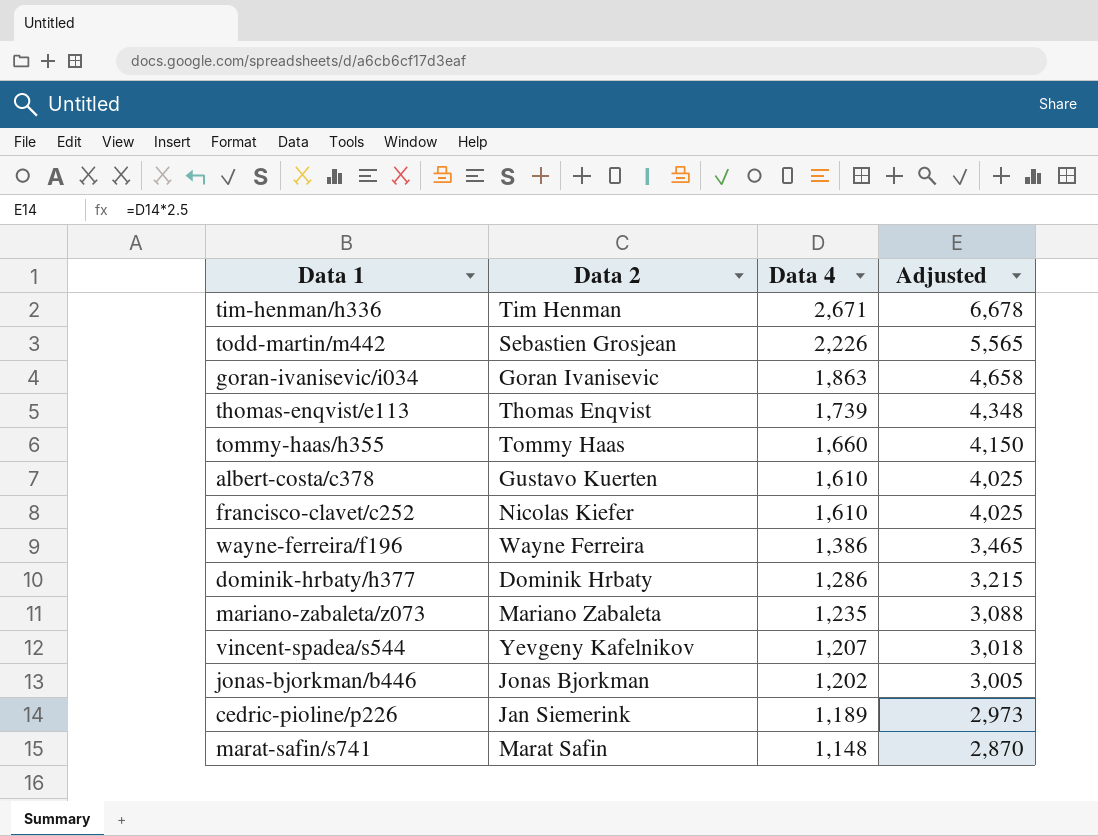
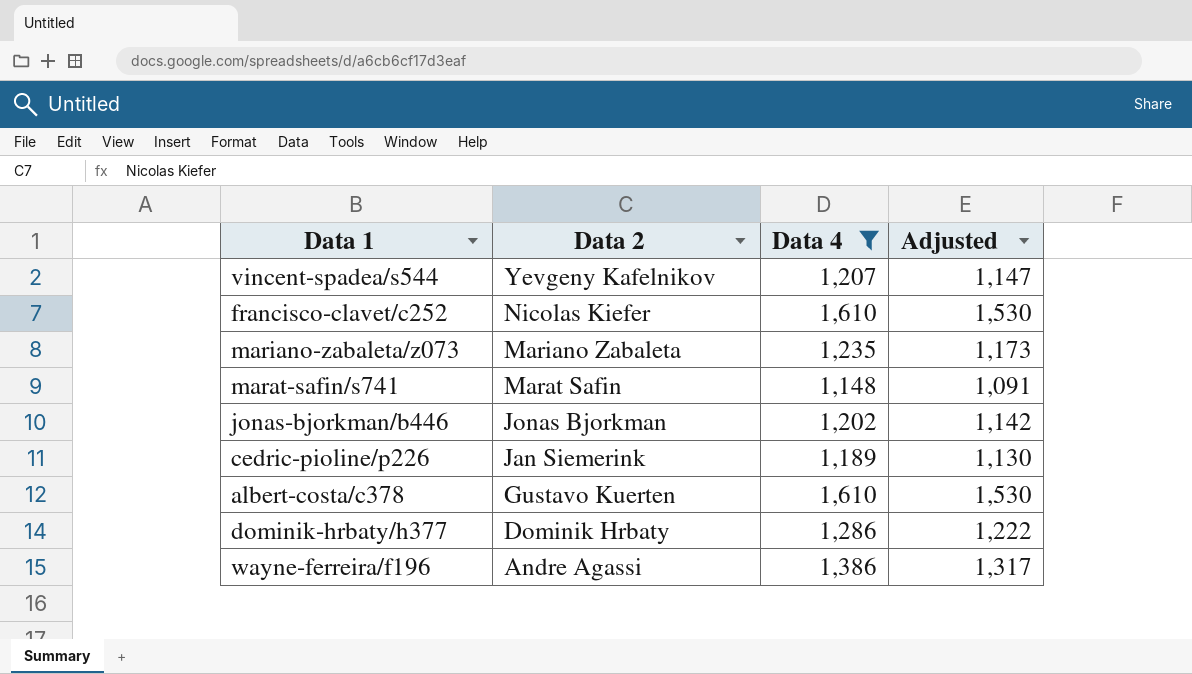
filter: none -> Data 4 <= 1,610
row order: Data 4 descending -> Data 2 descending
column Adjusted | formula: [Data 4] * 2.5 -> [Data 4] * 0.95
wayne-ferreira/f196 | Data 2: Wayne Ferreira -> Andre Agassi

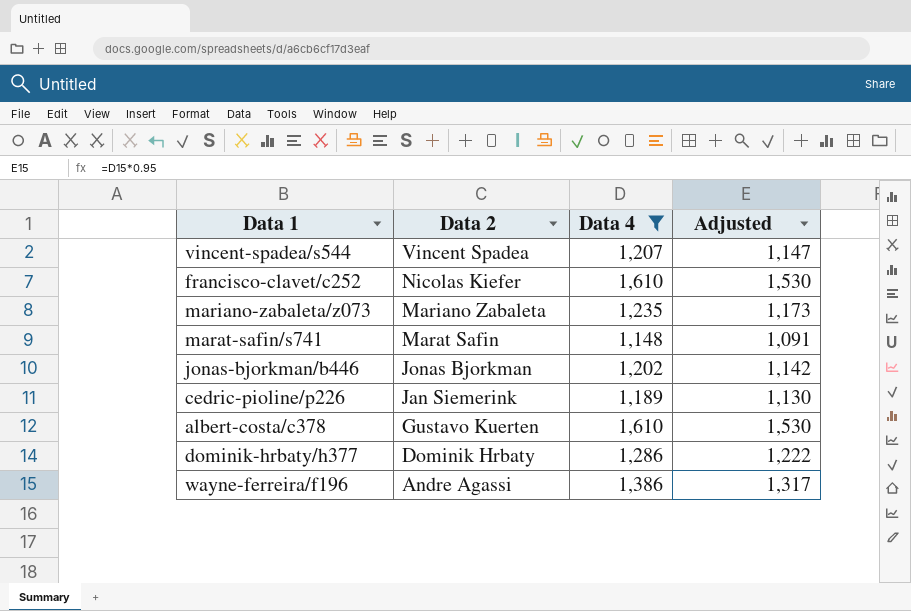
vincent-spadea/s544 | Data 2: Yevgeny Kafelnikov -> Vincent Spadea

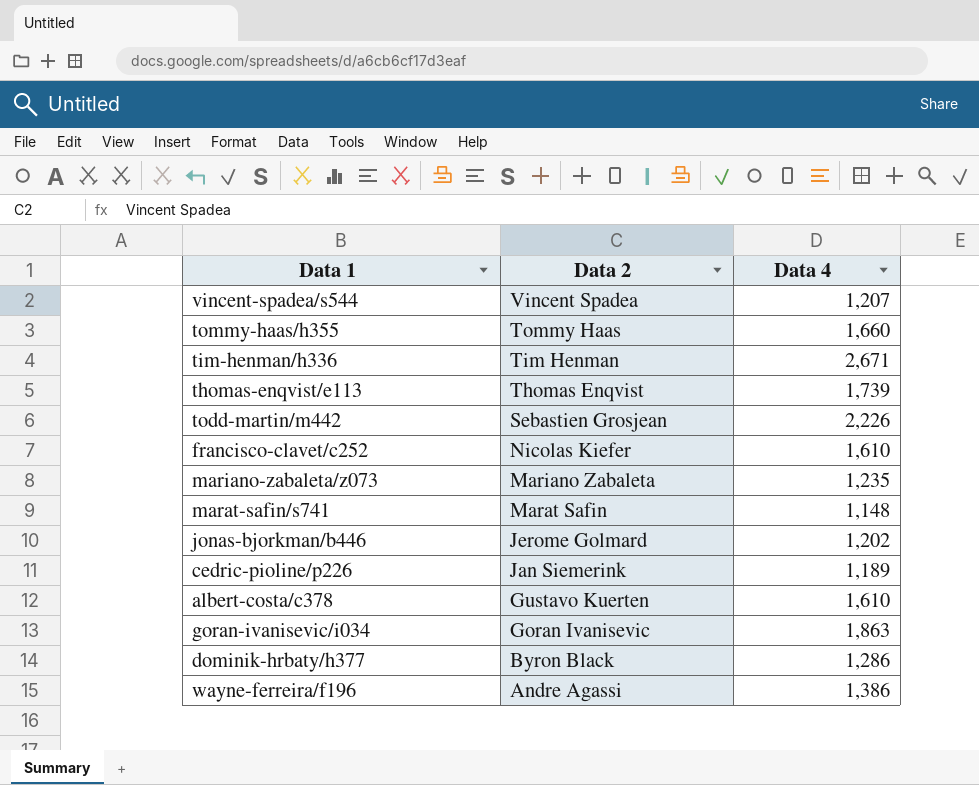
filter: Data 4 <= 1,610 -> none
column Adjusted | formula: [Data 4] * 0.95 -> none
jonas-bjorkman/b446 | Data 2: Jonas Bjorkman -> Jerome Golmard
dominik-hrbaty/h377 | Data 2: Dominik Hrbaty -> Byron Black

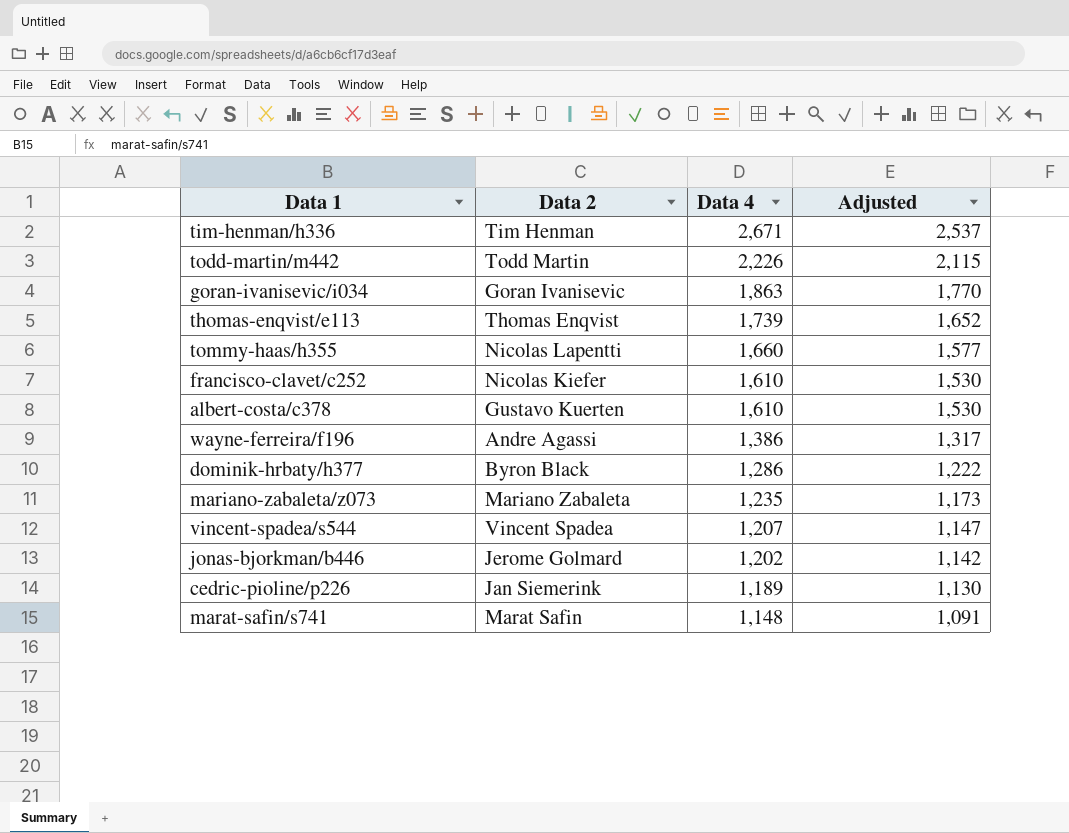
row order: Data 2 descending -> Data 4 descending
column Adjusted | formula: none -> [Data 4] * 0.95
todd-martin/m442 | Data 2: Sebastien Grosjean -> Todd Martin
tommy-haas/h355 | Data 2: Tommy Haas -> Nicolas Lapentti

